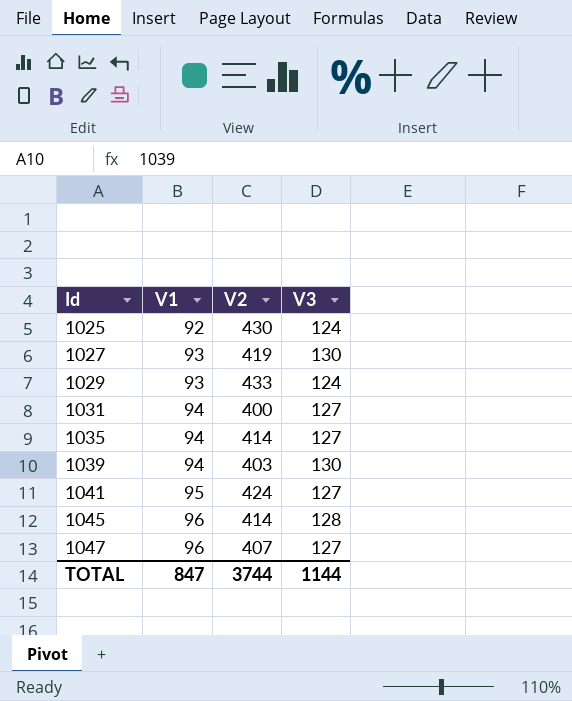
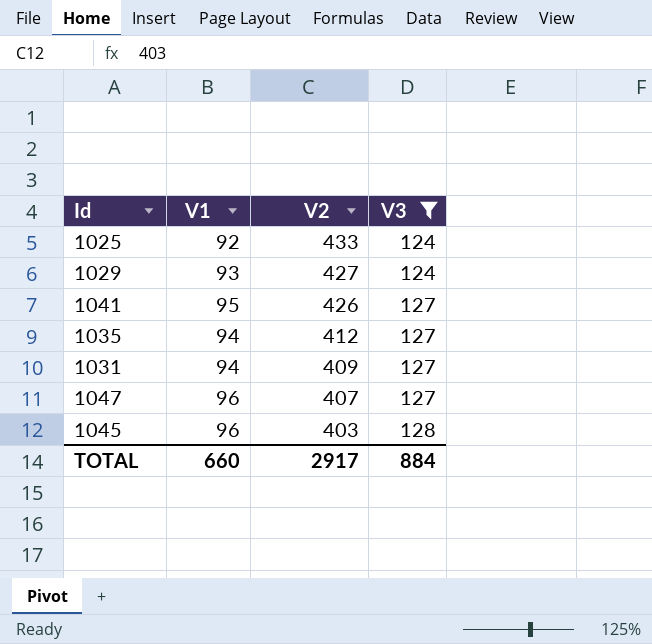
filter: none -> V3 != 130
row order: Id ascending -> V2 descending
1025 | V2: 430 -> 433
1029 | V2: 433 -> 427
1041 | V2: 424 -> 426
1035 | V2: 414 -> 412
1031 | V2: 400 -> 409
1045 | V2: 414 -> 403
TOTAL | V1: 847 -> 660
TOTAL | V2: 3744 -> 2917
TOTAL | V3: 1144 -> 884

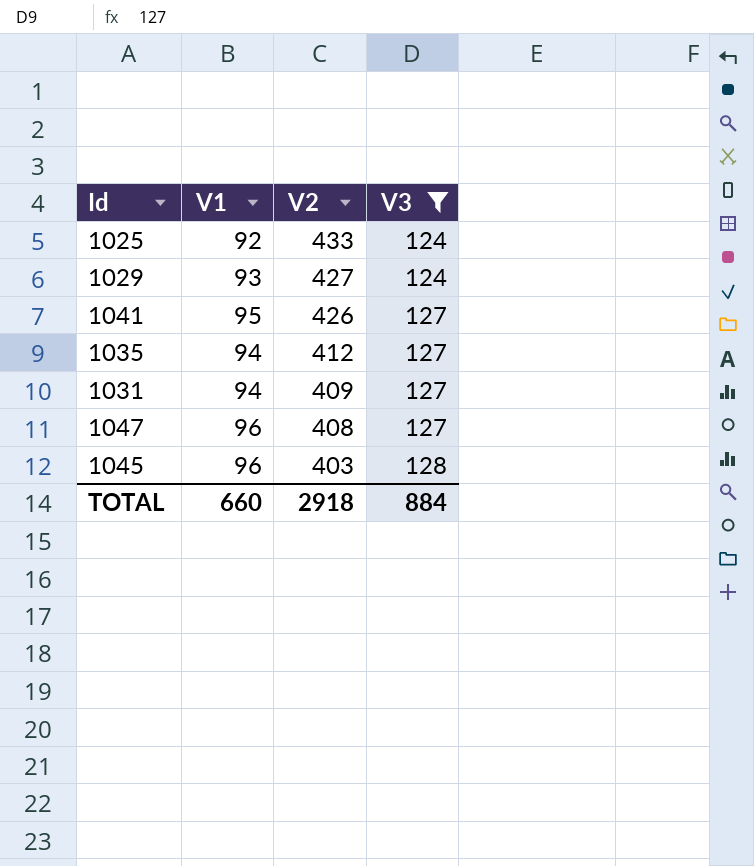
1047 | V2: 407 -> 408
TOTAL | V2: 2917 -> 2918

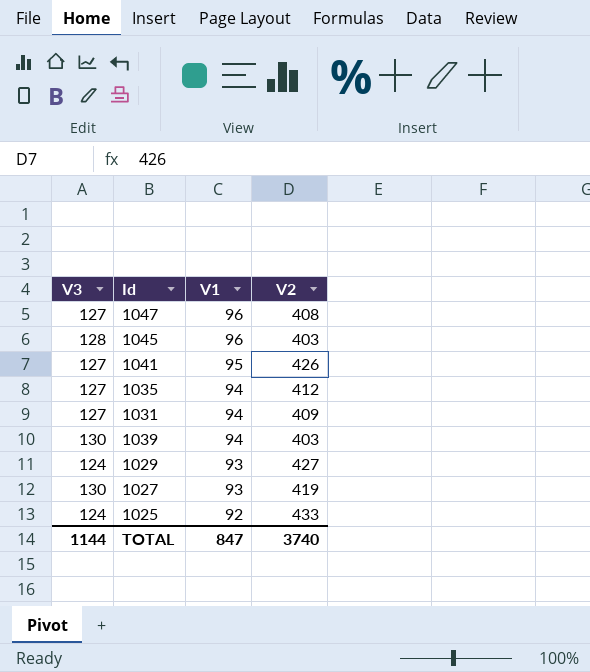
filter: V3 != 130 -> none
row order: V2 descending -> V1 descending
column V3 | position: 4 -> 1
TOTAL | V3: 884 -> 1144
TOTAL | V1: 660 -> 847
TOTAL | V2: 2918 -> 3740

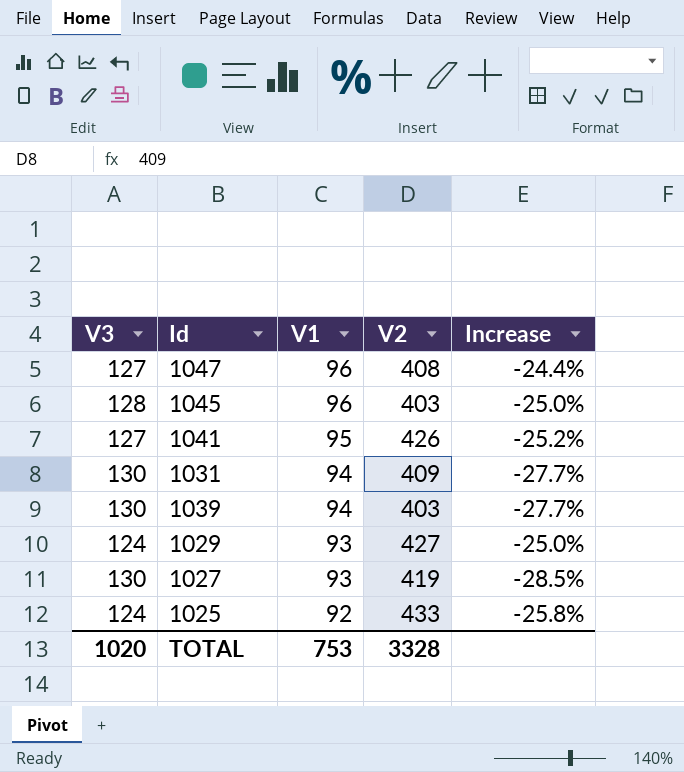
column Increase | formula: none -> ([V1] - [V3]) / [V3]
row 1035: 127 | 94 | 412 -> none
1031 | V3: 127 -> 130
TOTAL | V3: 1144 -> 1020
TOTAL | V1: 847 -> 753
TOTAL | V2: 3740 -> 3328

